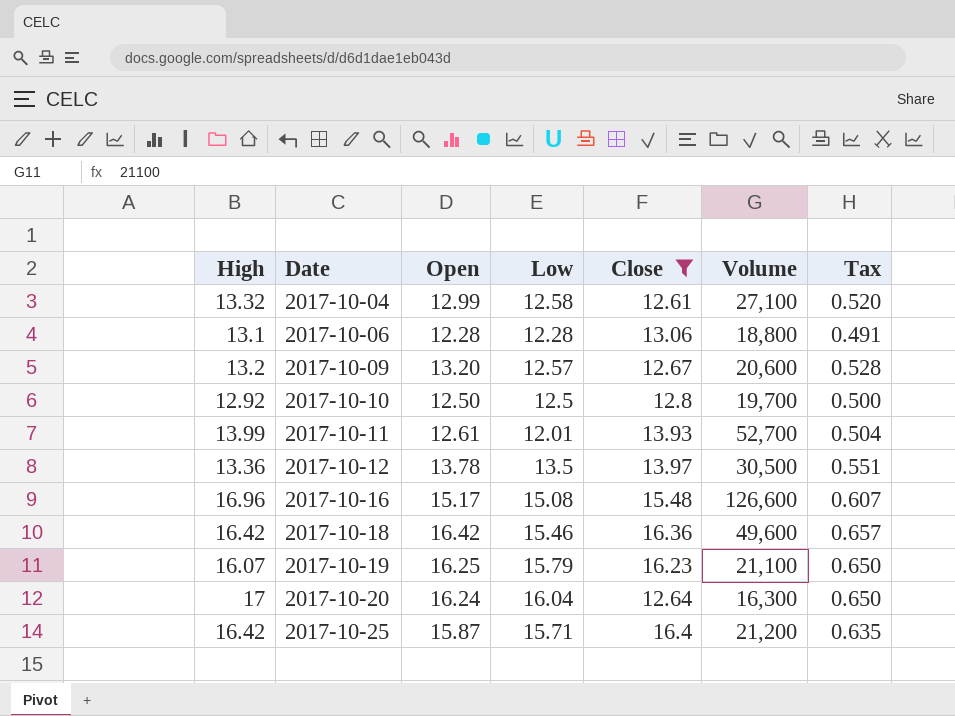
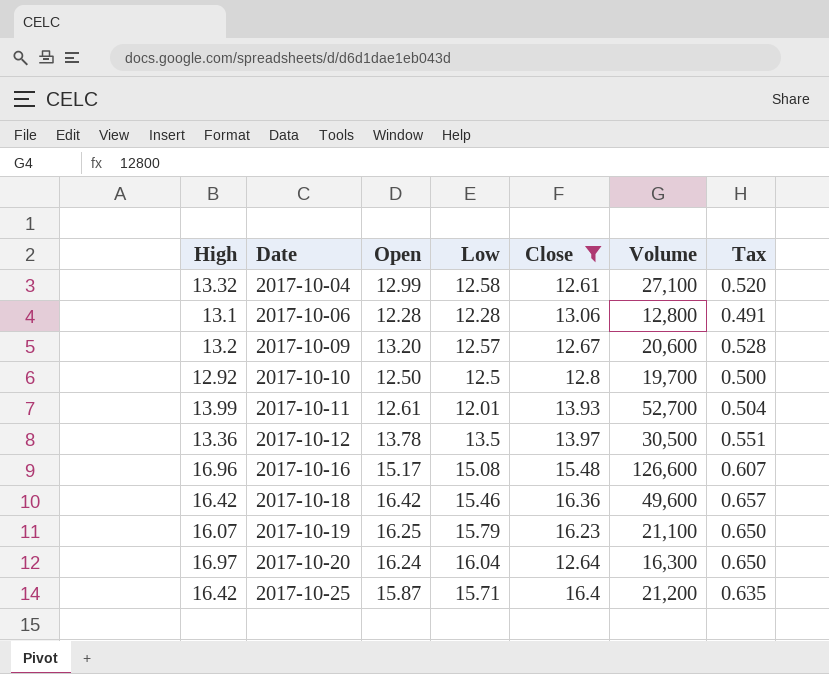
2017-10-06 | Volume: 18,800 -> 12,800
2017-10-20 | High: 17 -> 16.97

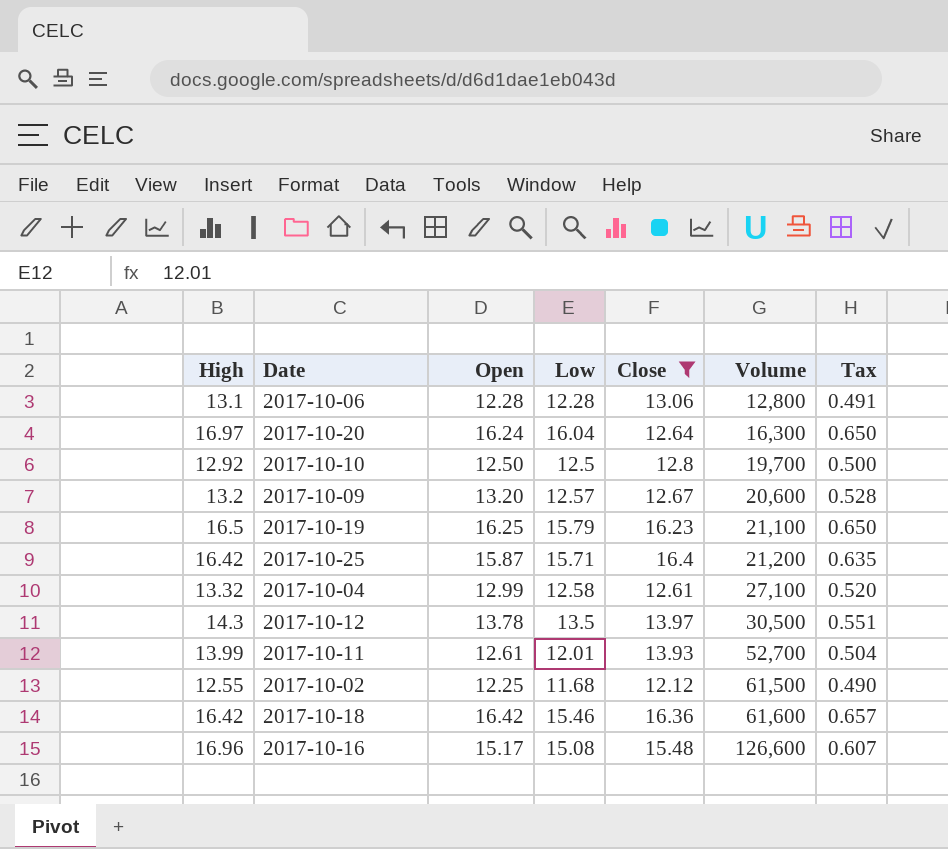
row order: Date ascending -> Volume ascending
2017-10-19 | High: 16.07 -> 16.5
2017-10-12 | High: 13.36 -> 14.3
row 2017-10-02: none -> 12.55 | 12.25 | 11.68 | 12.12 | 61,500 | 0.490
2017-10-18 | Volume: 49,600 -> 61,600

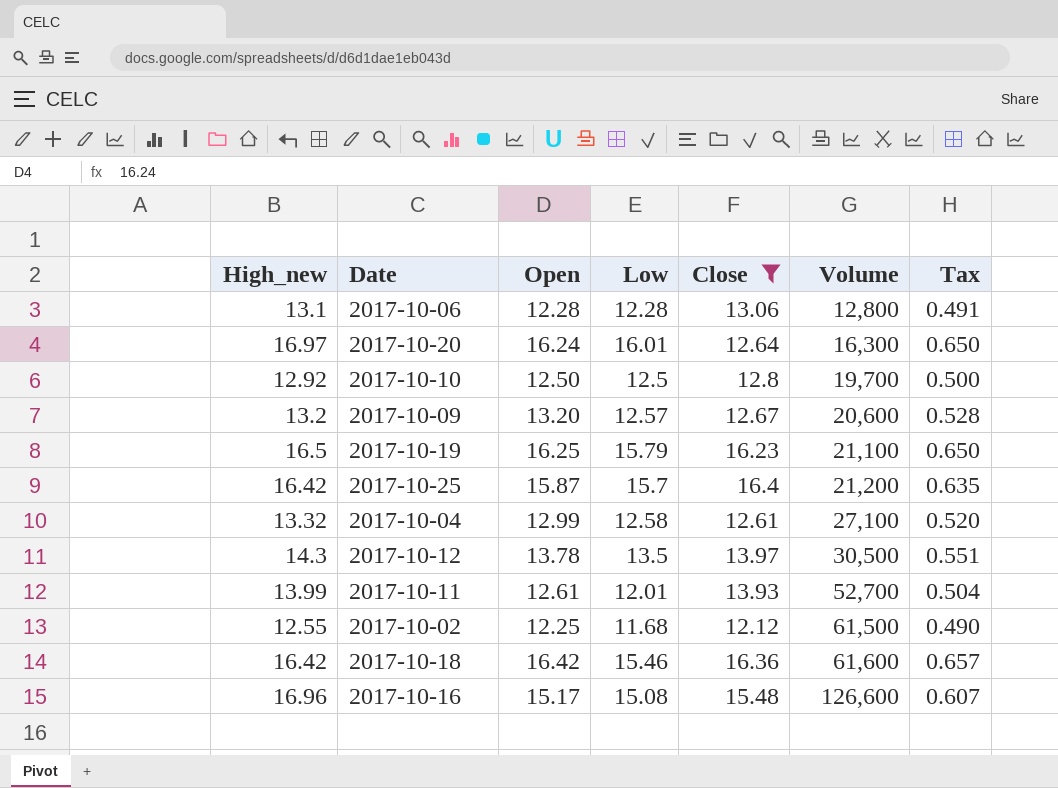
column name: High -> High_new
2017-10-20 | Low: 16.04 -> 16.01
2017-10-25 | Low: 15.71 -> 15.7

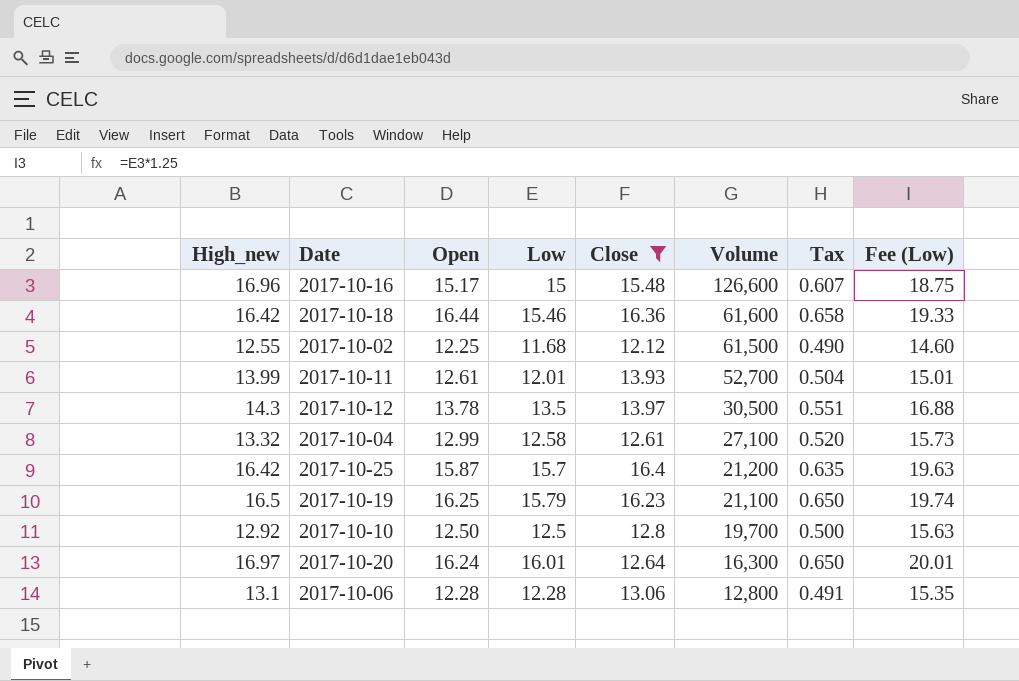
row order: Volume ascending -> Volume descending
column Fee (Low) | formula: none -> [Low] * 1.25
row 2017-10-09: 13.2 | 13.20 | 12.57 | 12.67 | 20,600 | 0.528 -> none
2017-10-16 | Low: 15.08 -> 15
2017-10-18 | Open: 16.42 -> 16.44
2017-10-18 | Tax: 0.657 -> 0.658

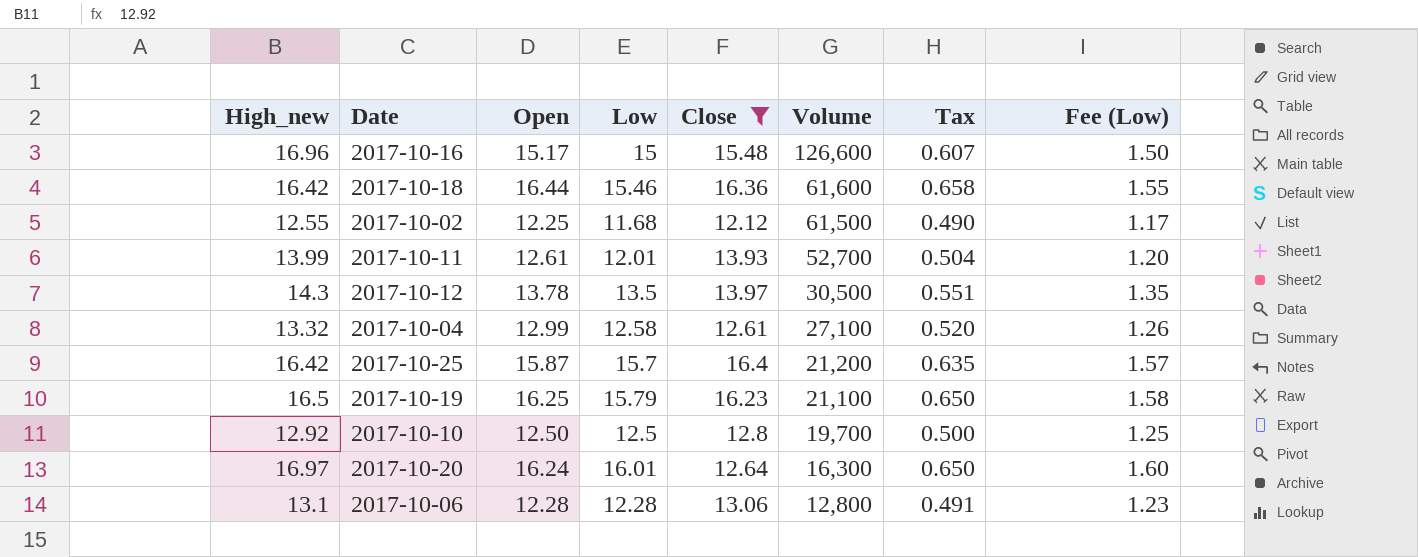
column Fee (Low) | formula: [Low] * 1.25 -> [Low] * 0.1

